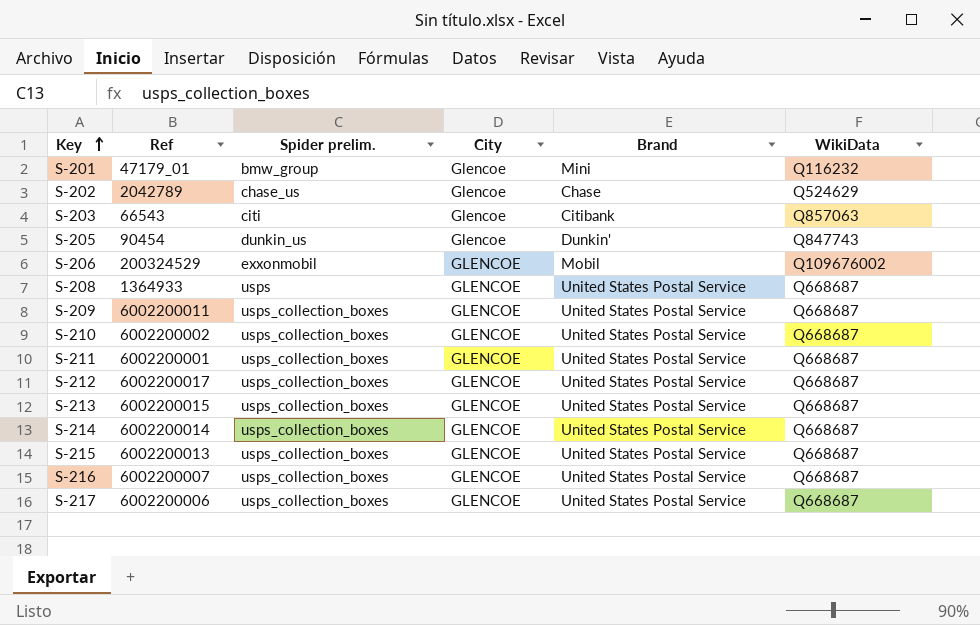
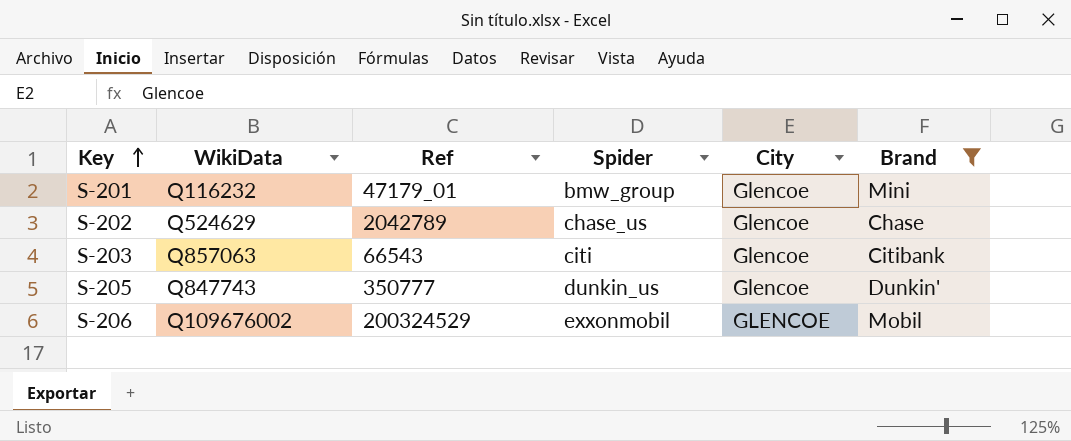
filter: none -> Brand != United States Postal Service
column WikiData | position: 6 -> 2
column name: Spider prelim. -> Spider
S-205 | Ref: 90454 -> 350777

